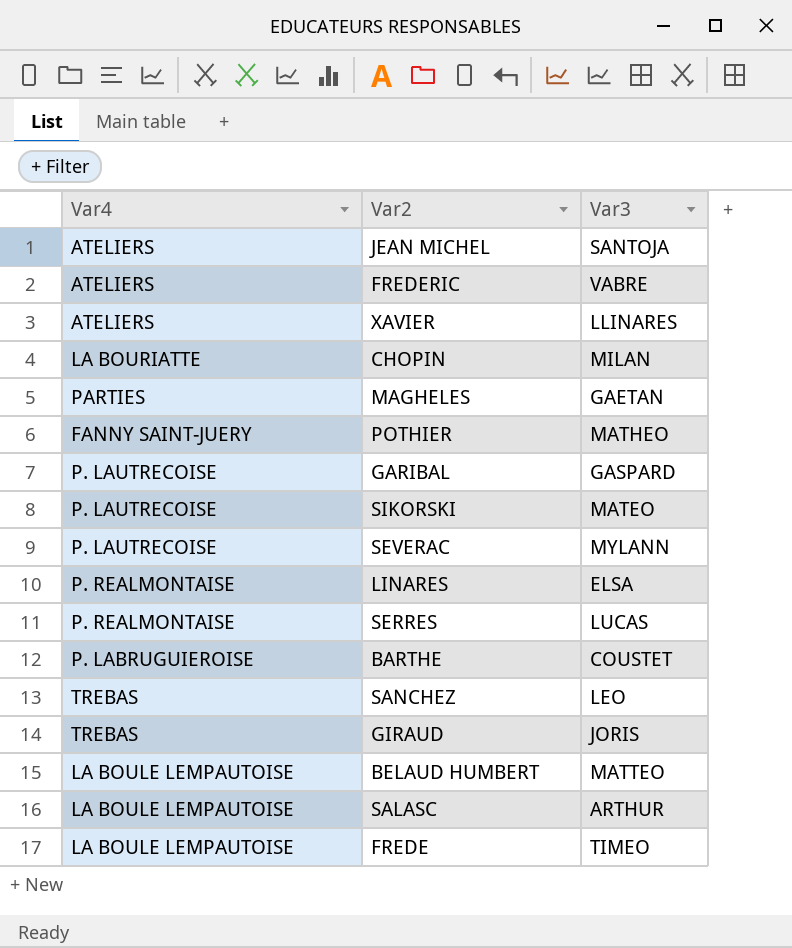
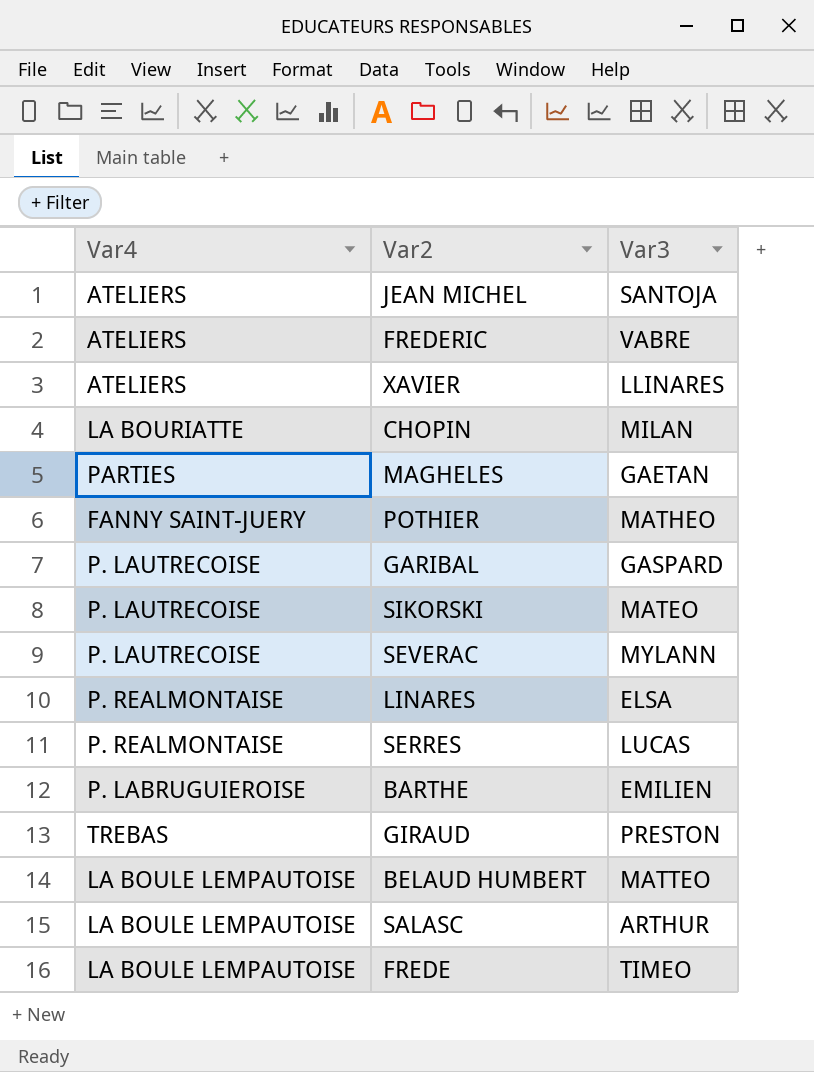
row SANCHEZ: TREBAS | LEO -> none
BARTHE | Var3: COUSTET -> EMILIEN
GIRAUD | Var3: JORIS -> PRESTON

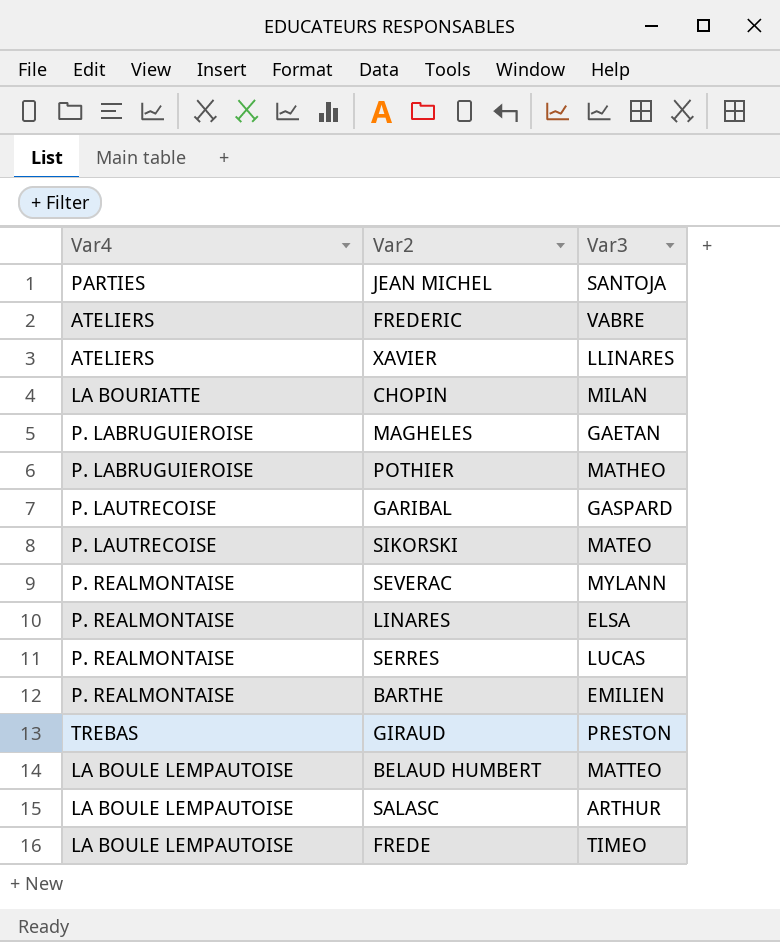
JEAN MICHEL | Var4: ATELIERS -> PARTIES
MAGHELES | Var4: PARTIES -> P. LABRUGUIEROISE
POTHIER | Var4: FANNY SAINT-JUERY -> P. LABRUGUIEROISE
SEVERAC | Var4: P. LAUTRECOISE -> P. REALMONTAISE
BARTHE | Var4: P. LABRUGUIEROISE -> P. REALMONTAISE

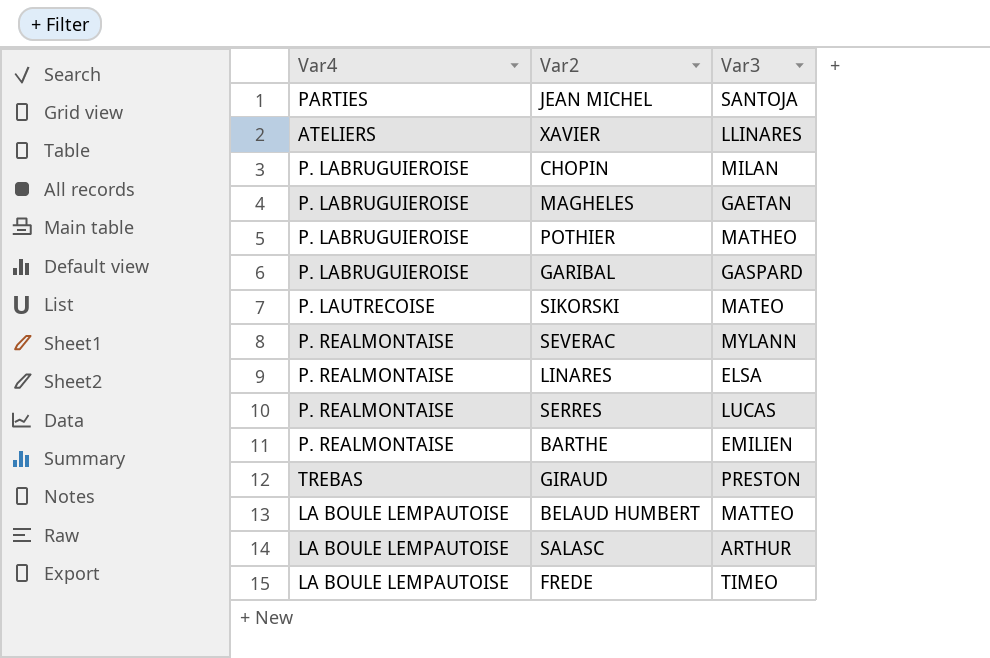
row FREDERIC: ATELIERS | VABRE -> none
CHOPIN | Var4: LA BOURIATTE -> P. LABRUGUIEROISE
GARIBAL | Var4: P. LAUTRECOISE -> P. LABRUGUIEROISE

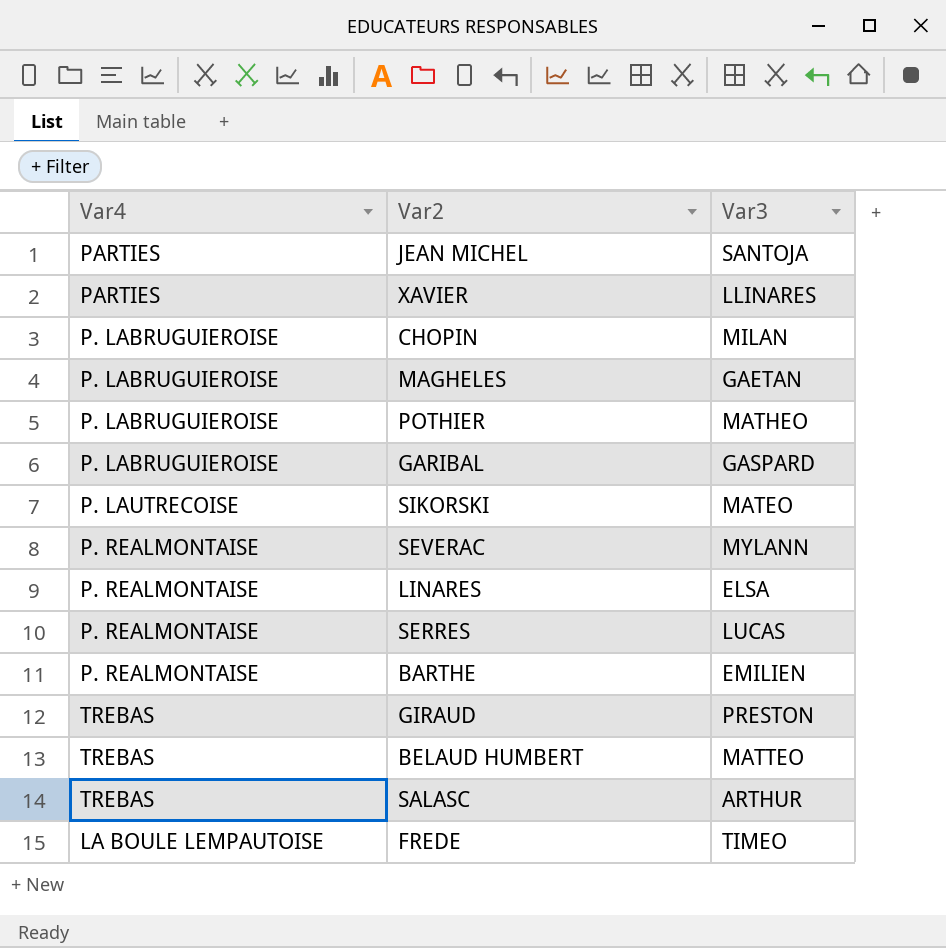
XAVIER | Var4: ATELIERS -> PARTIES
BELAUD HUMBERT | Var4: LA BOULE LEMPAUTOISE -> TREBAS
SALASC | Var4: LA BOULE LEMPAUTOISE -> TREBAS

